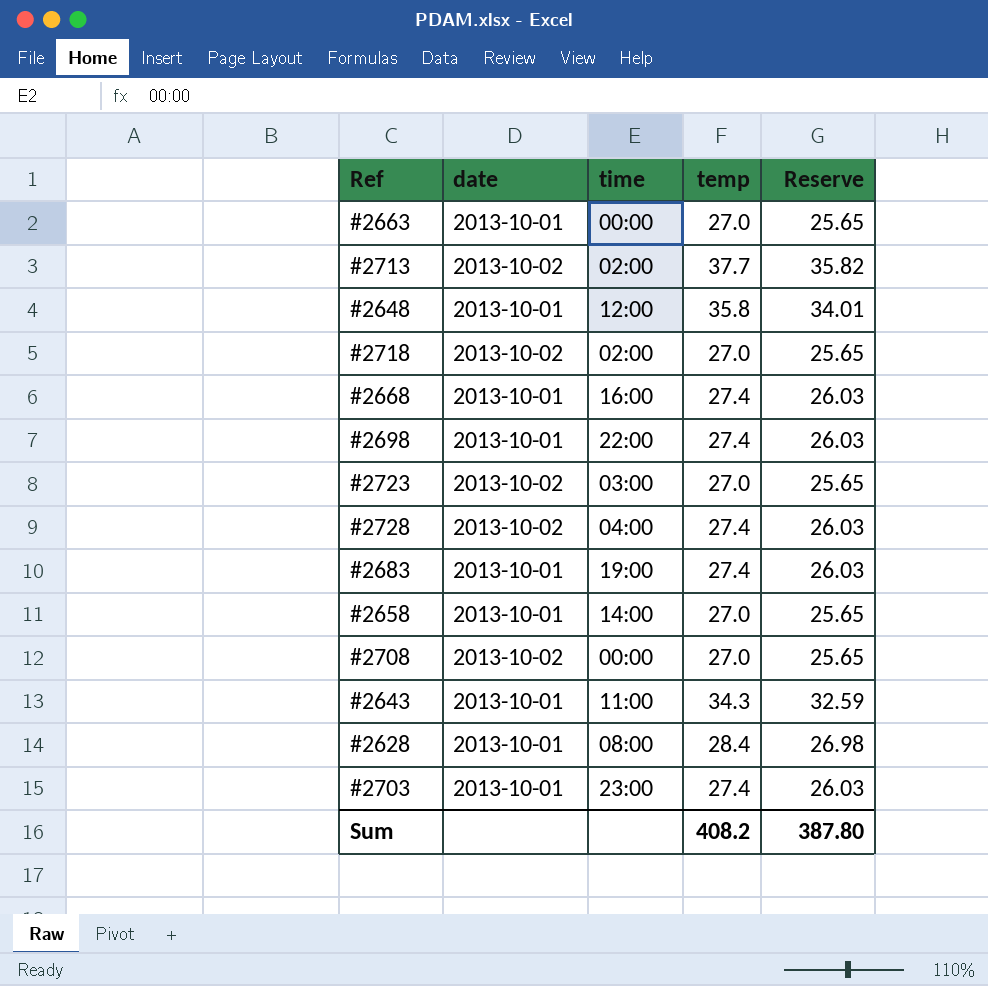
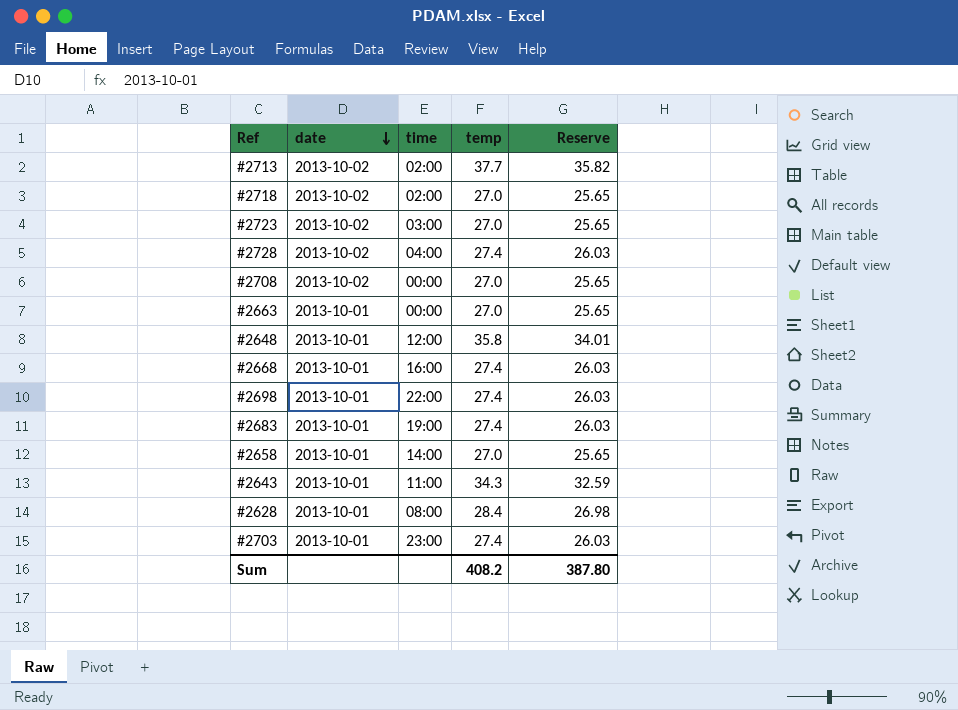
row order: none -> date descending

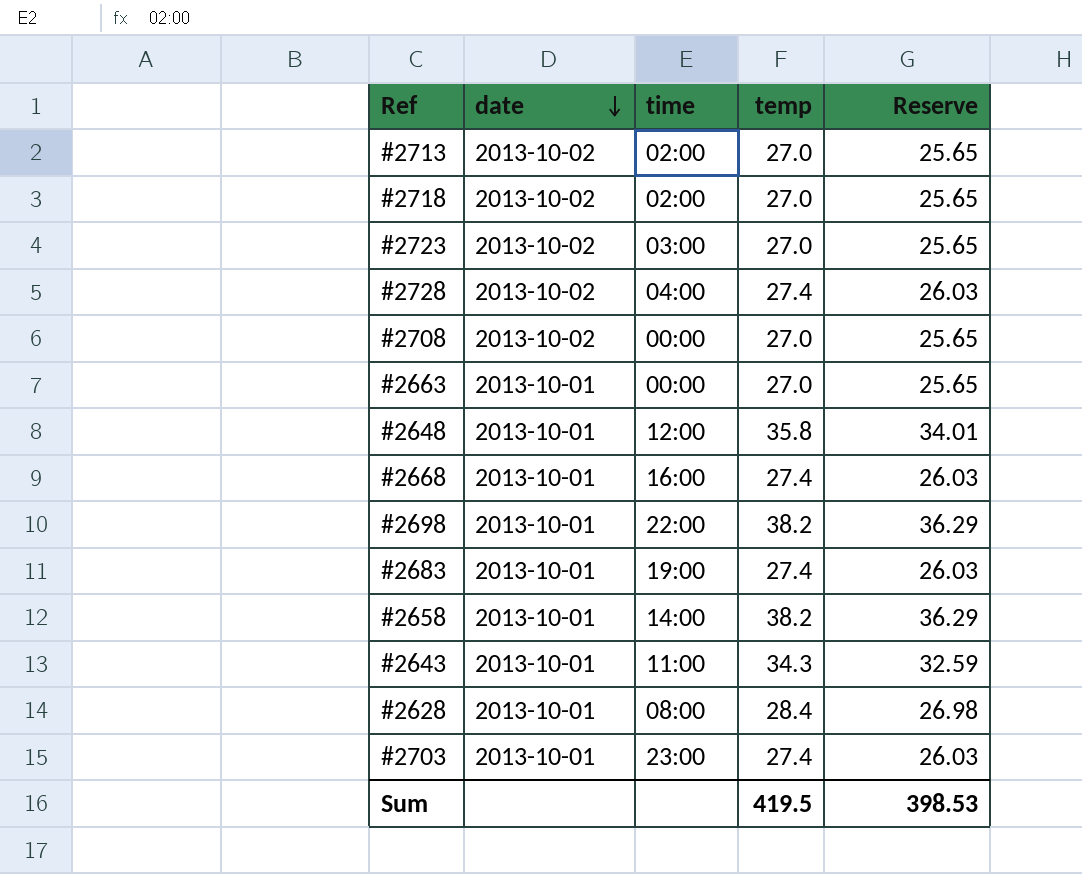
#2713 | temp: 37.7 -> 27.0
#2713 | Reserve: 35.82 -> 25.65
#2698 | temp: 27.4 -> 38.2
#2698 | Reserve: 26.03 -> 36.29
#2658 | temp: 27.0 -> 38.2
#2658 | Reserve: 25.65 -> 36.29
Sum | temp: 408.2 -> 419.5
Sum | Reserve: 387.80 -> 398.53

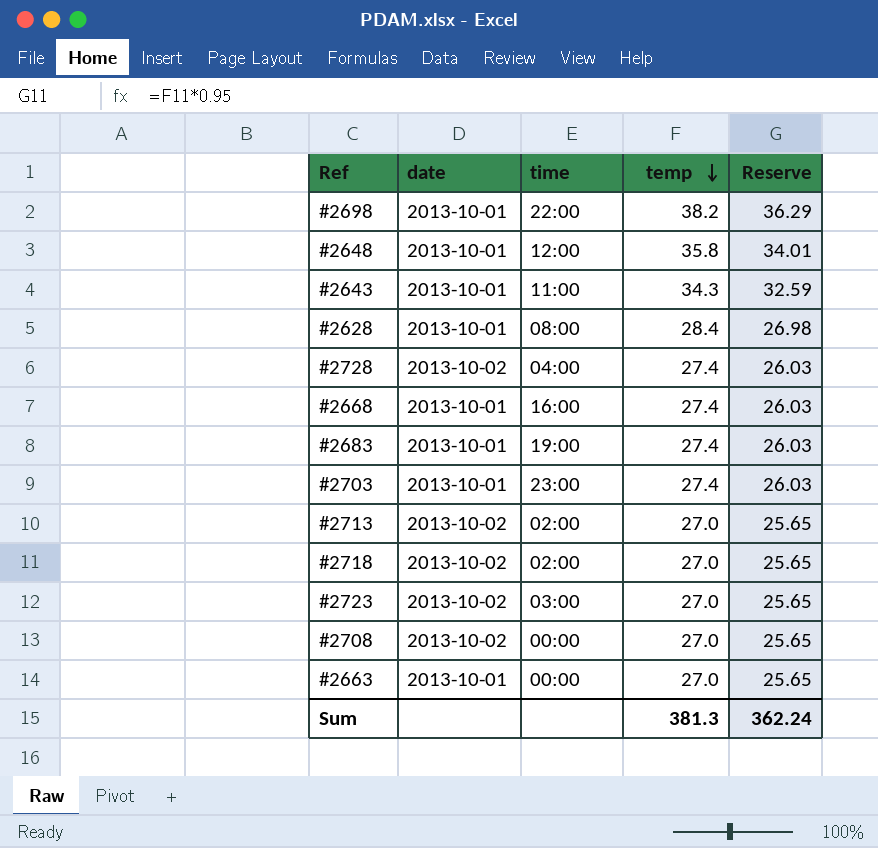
row order: date descending -> temp descending
row #2658: 2013-10-01 | 14:00 | 38.2 | 36.29 -> none
Sum | temp: 419.5 -> 381.3
Sum | Reserve: 398.53 -> 362.24

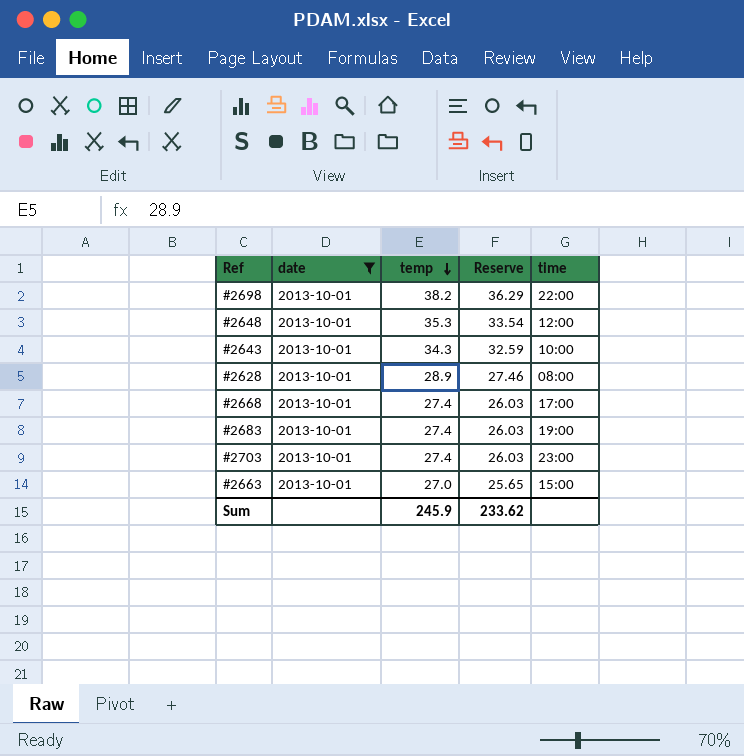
filter: none -> date = 2013-10-01
column time | position: 3 -> 5
#2648 | temp: 35.8 -> 35.3
#2648 | Reserve: 34.01 -> 33.54
#2643 | time: 11:00 -> 10:00
#2628 | temp: 28.4 -> 28.9
#2628 | Reserve: 26.98 -> 27.46
#2668 | time: 16:00 -> 17:00
#2663 | time: 00:00 -> 15:00
Sum | temp: 381.3 -> 245.9
Sum | Reserve: 362.24 -> 233.62

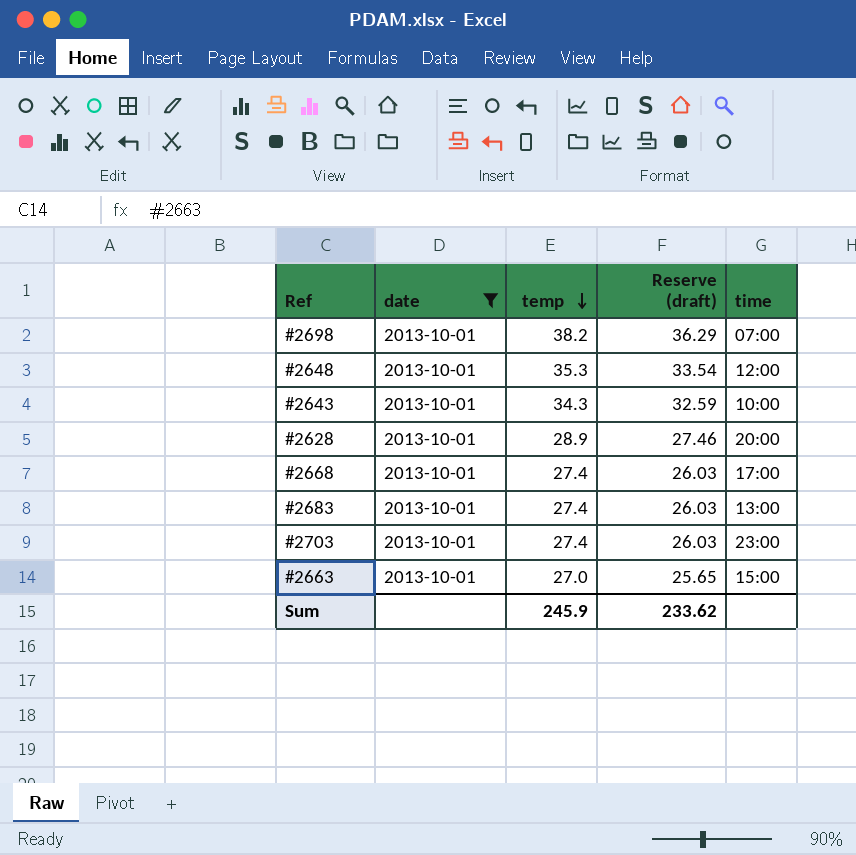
column name: Reserve -> Reserve (draft)
#2698 | time: 22:00 -> 07:00
#2628 | time: 08:00 -> 20:00
#2683 | time: 19:00 -> 13:00

